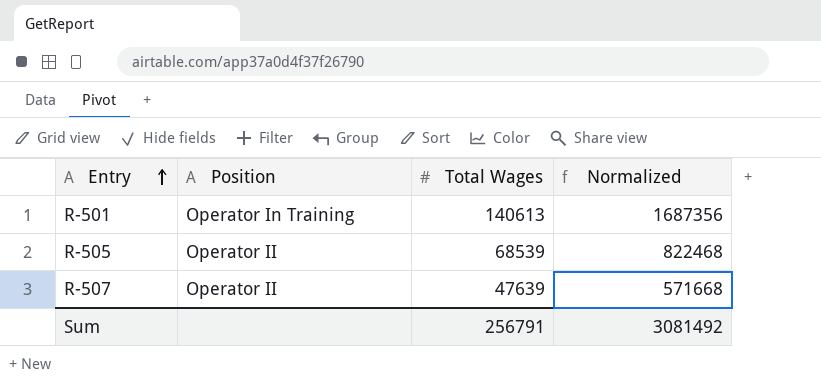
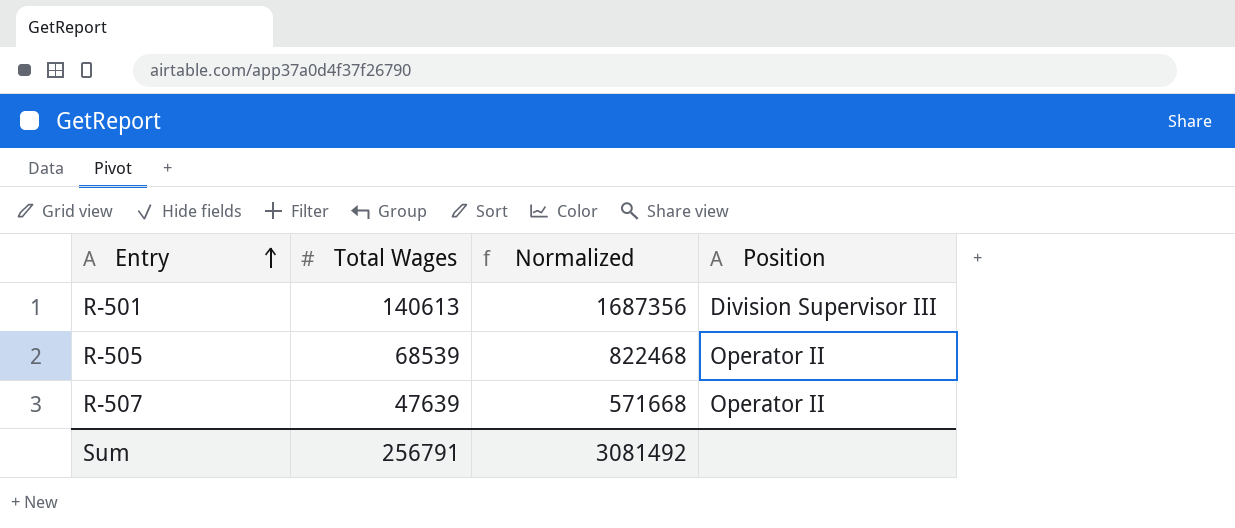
column Position | position: 2 -> 4
R-501 | Position: Operator In Training -> Division Supervisor III

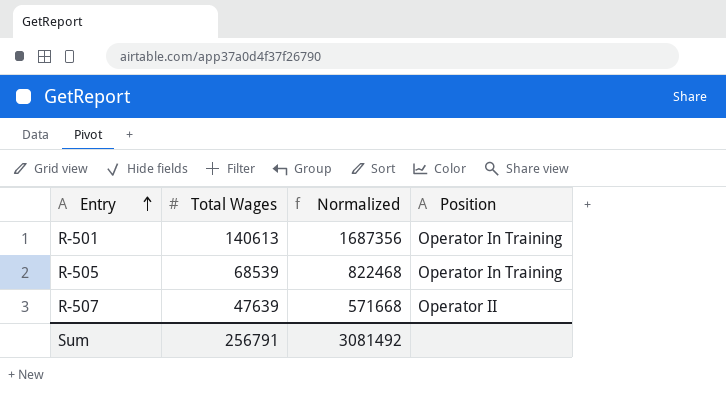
R-501 | Position: Division Supervisor III -> Operator In Training
R-505 | Position: Operator II -> Operator In Training

